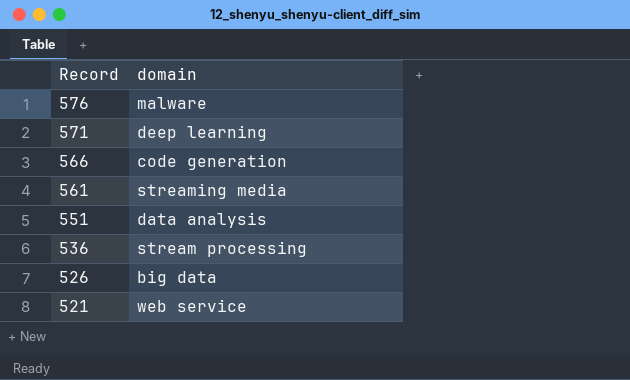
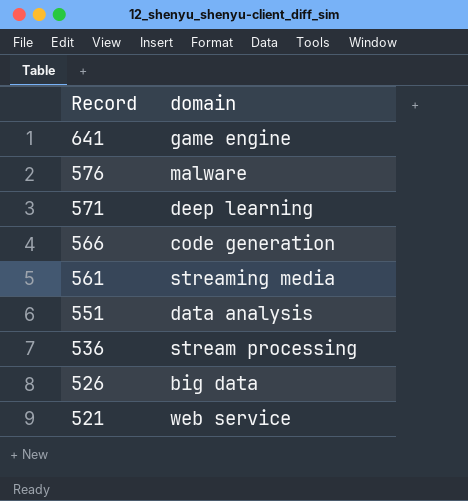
row 641: none -> game engine

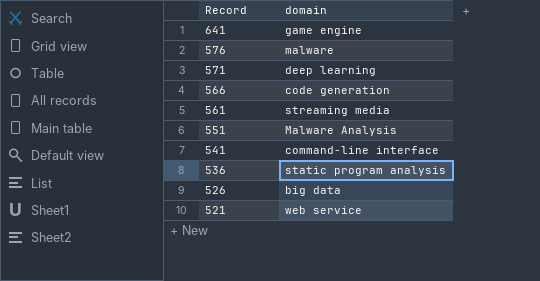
551 | domain: data analysis -> Malware Analysis
row 541: none -> command-line interface
536 | domain: stream processing -> static program analysis

